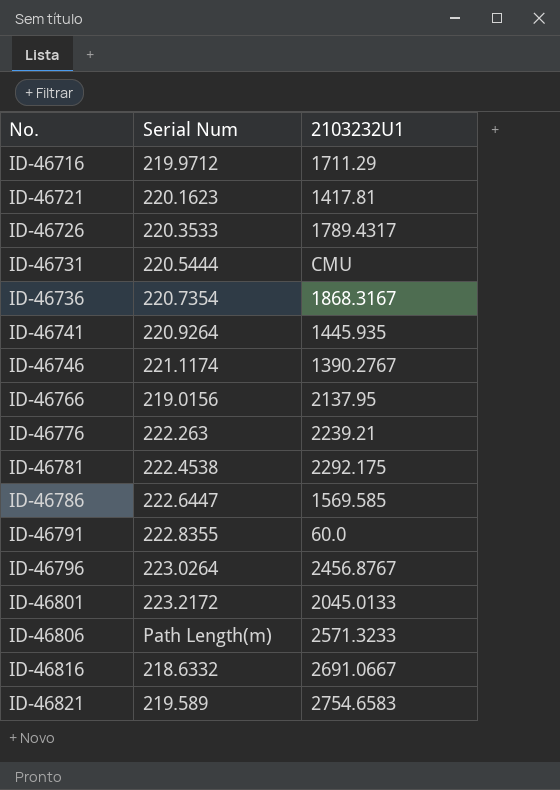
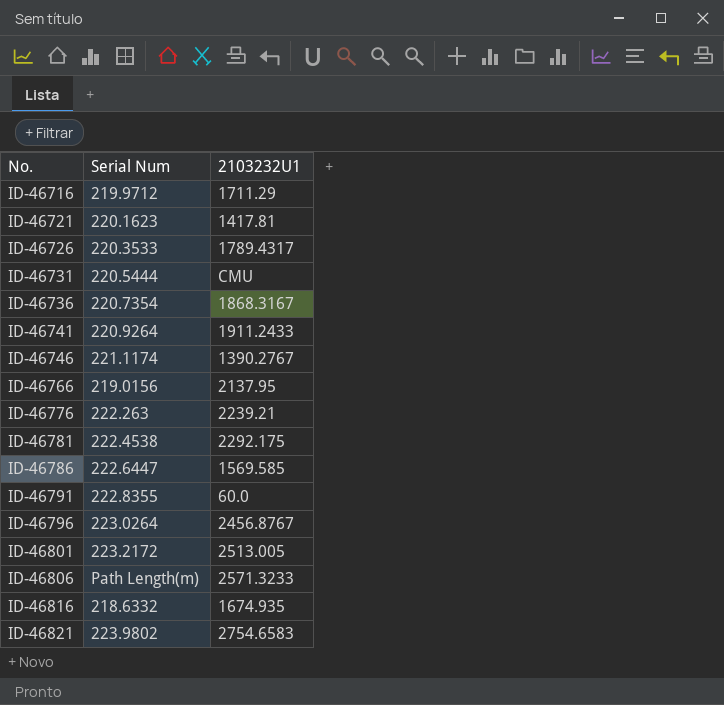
ID-46741 | 2103232U1: 1445.935 -> 1911.2433
ID-46801 | 2103232U1: 2045.0133 -> 2513.005
ID-46816 | 2103232U1: 2691.0667 -> 1674.935
ID-46821 | Serial Num: 219.589 -> 223.9802

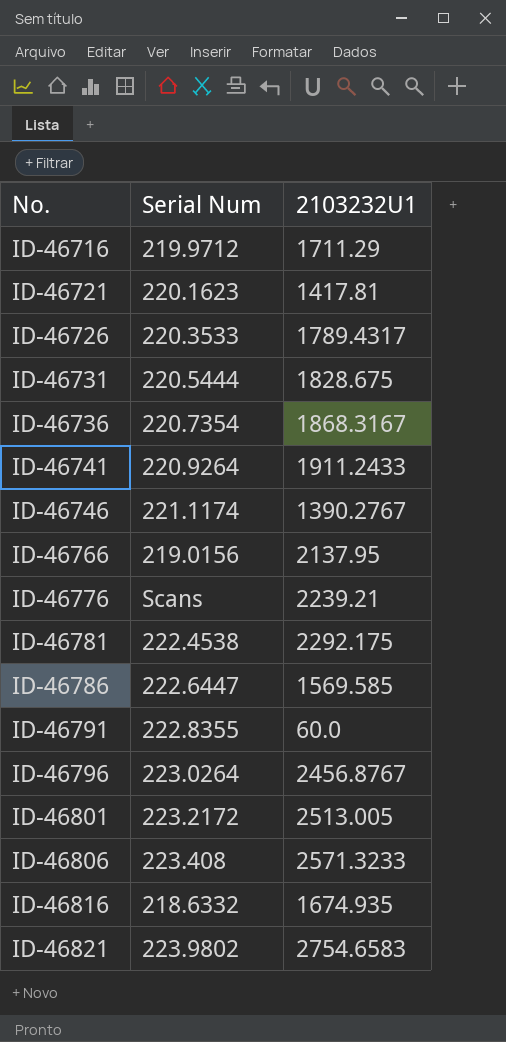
ID-46731 | 2103232U1: CMU -> 1828.675
ID-46776 | Serial Num: 222.263 -> Scans
ID-46806 | Serial Num: Path Length(m) -> 223.408

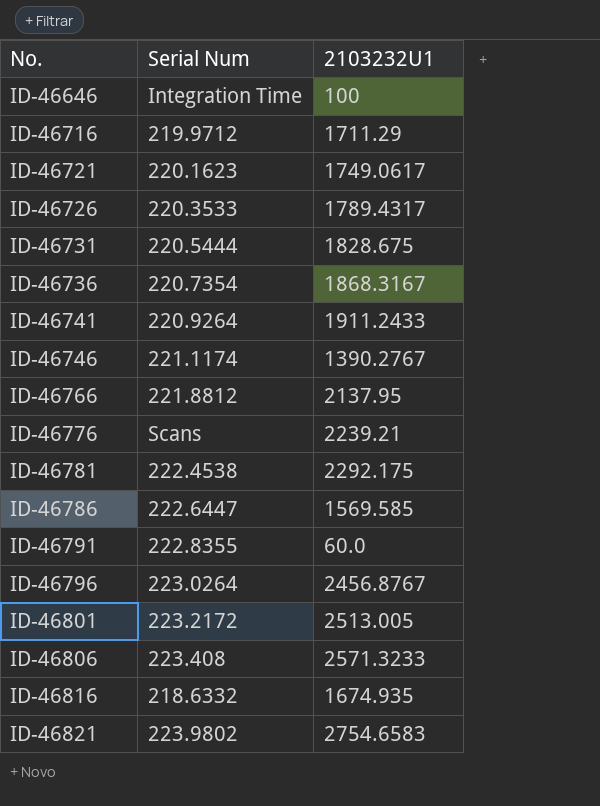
row ID-46646: none -> Integration Time | 100
ID-46721 | 2103232U1: 1417.81 -> 1749.0617
ID-46766 | Serial Num: 219.0156 -> 221.8812

